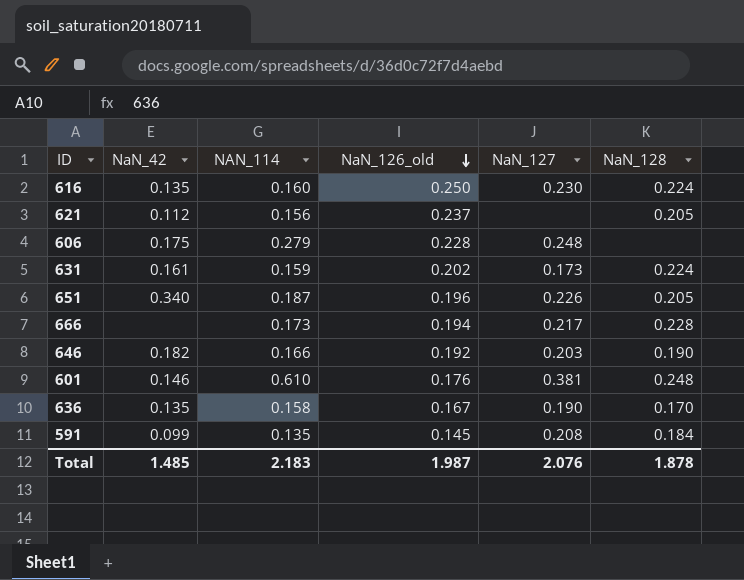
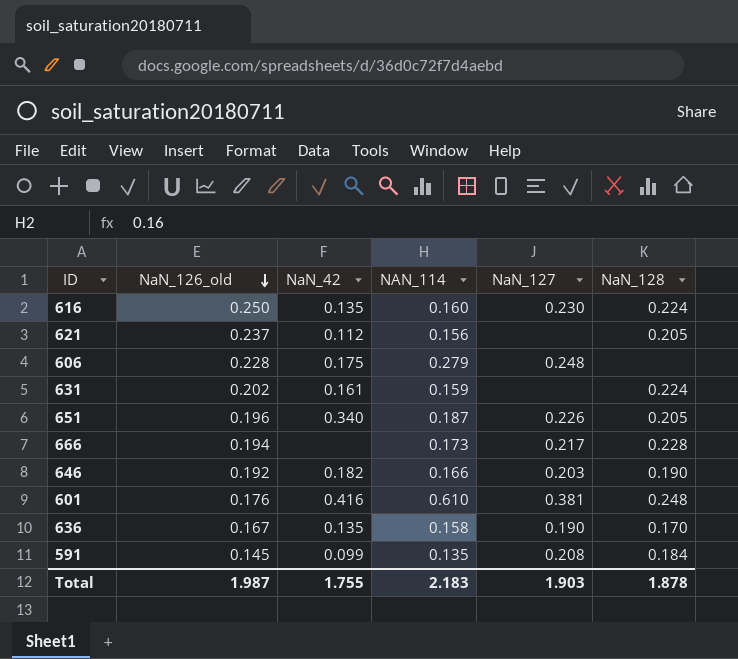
column NaN_126_old | position: 4 -> 2
631 | NaN_127: 0.173 -> none
601 | NaN_42: 0.146 -> 0.416
Total | NaN_42: 1.485 -> 1.755
Total | NaN_127: 2.076 -> 1.903

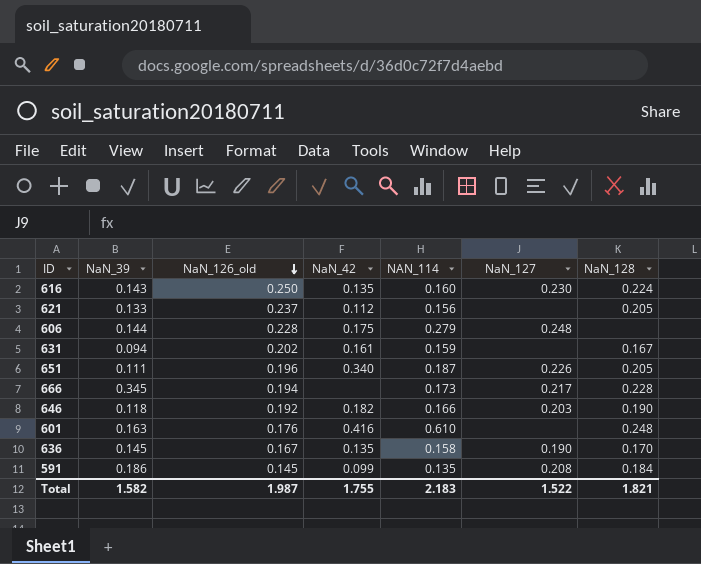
column NaN_39 | position: none -> 2
631 | NaN_128: 0.224 -> 0.167
601 | NaN_127: 0.381 -> none
Total | NaN_127: 1.903 -> 1.522
Total | NaN_128: 1.878 -> 1.821

